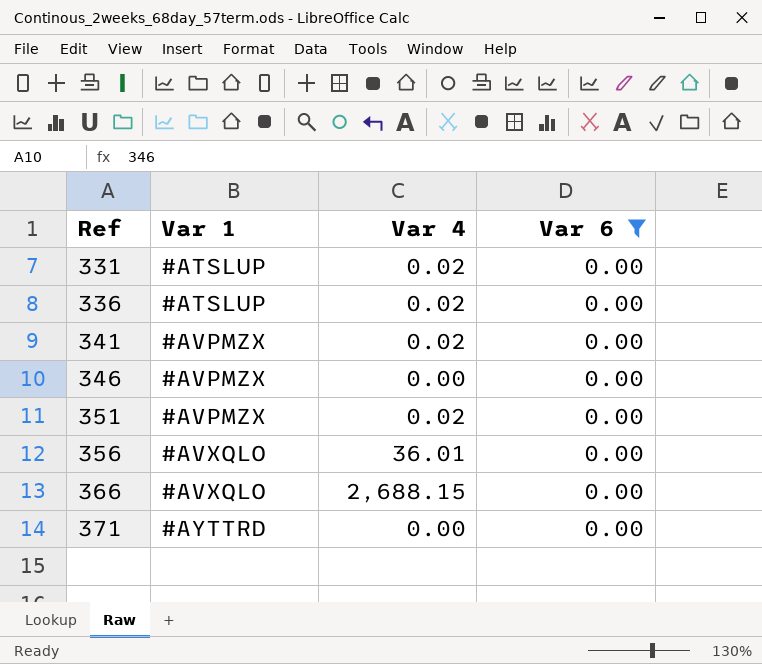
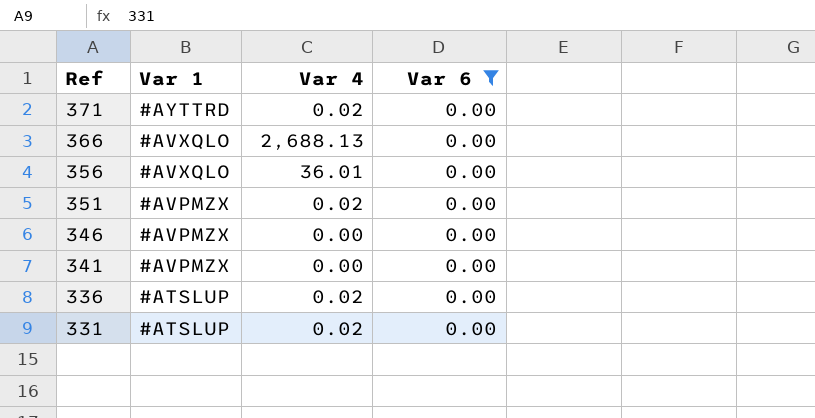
row order: Ref ascending -> Ref descending
371 | Var 4: 0.00 -> 0.02
366 | Var 4: 2,688.15 -> 2,688.13
341 | Var 4: 0.02 -> 0.00

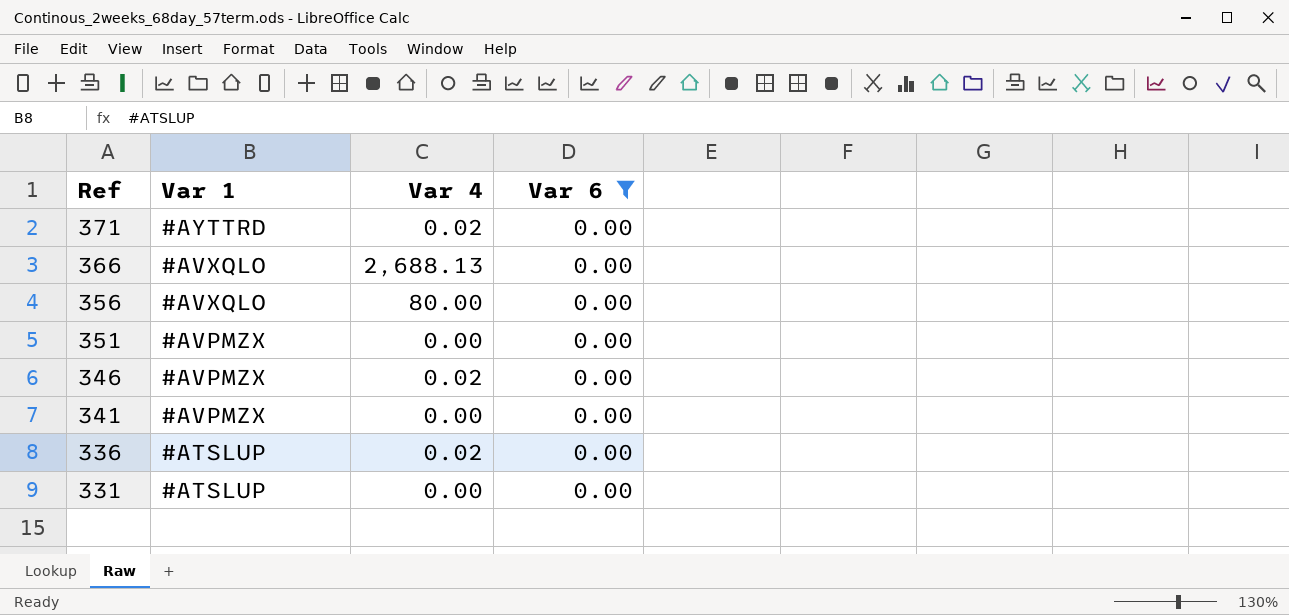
356 | Var 4: 36.01 -> 80.00
351 | Var 4: 0.02 -> 0.00
346 | Var 4: 0.00 -> 0.02
331 | Var 4: 0.02 -> 0.00

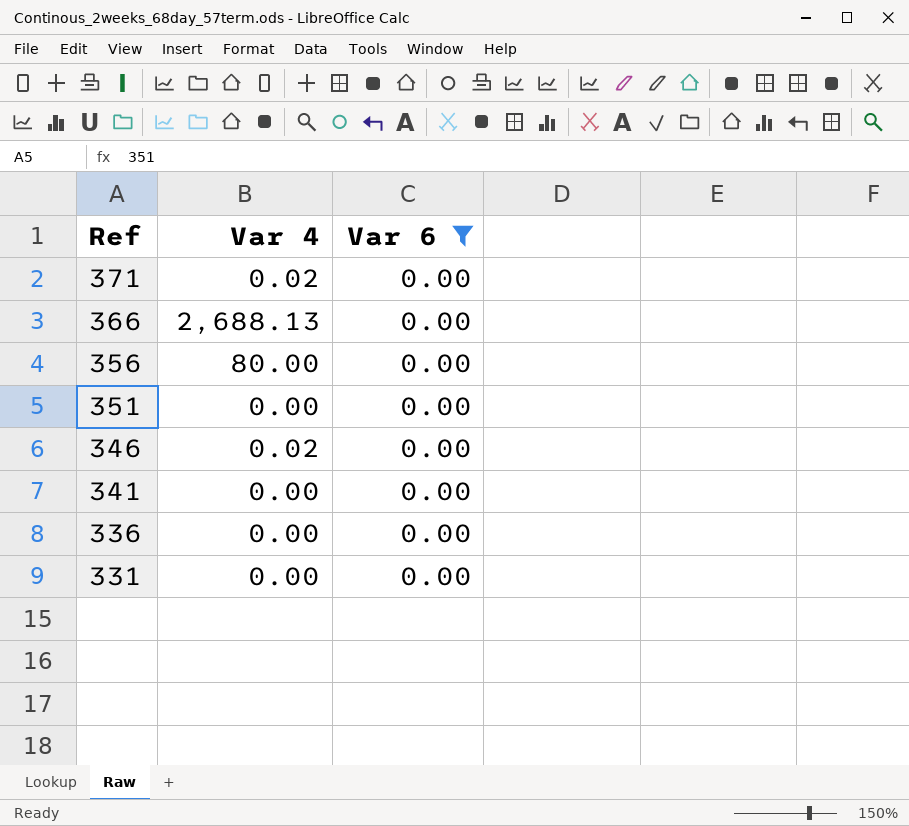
column Var 1 | position: 2 -> none
336 | Var 4: 0.02 -> 0.00

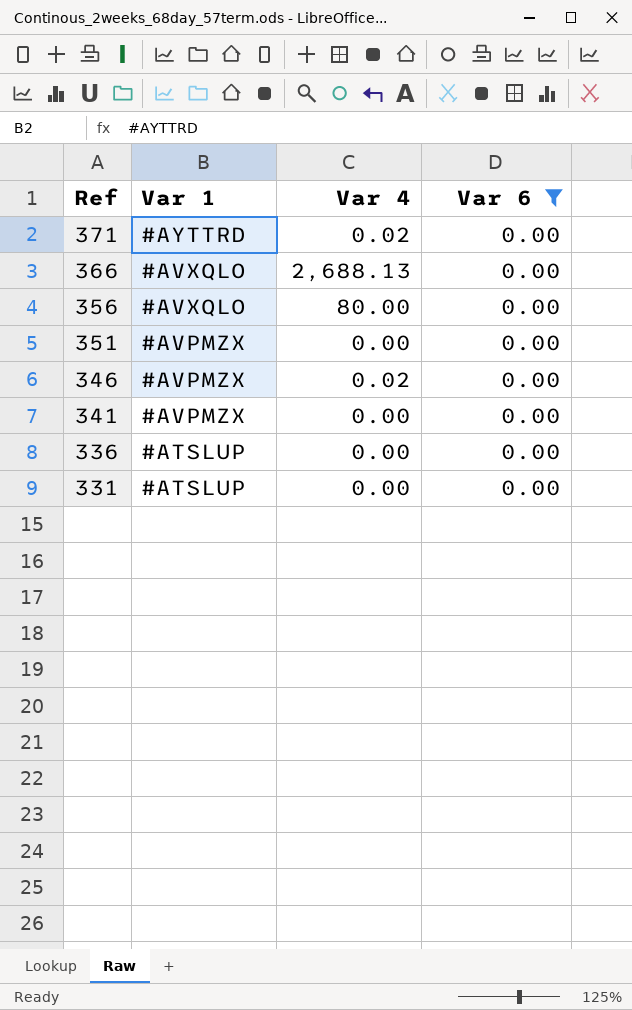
column Var 1 | position: none -> 2

